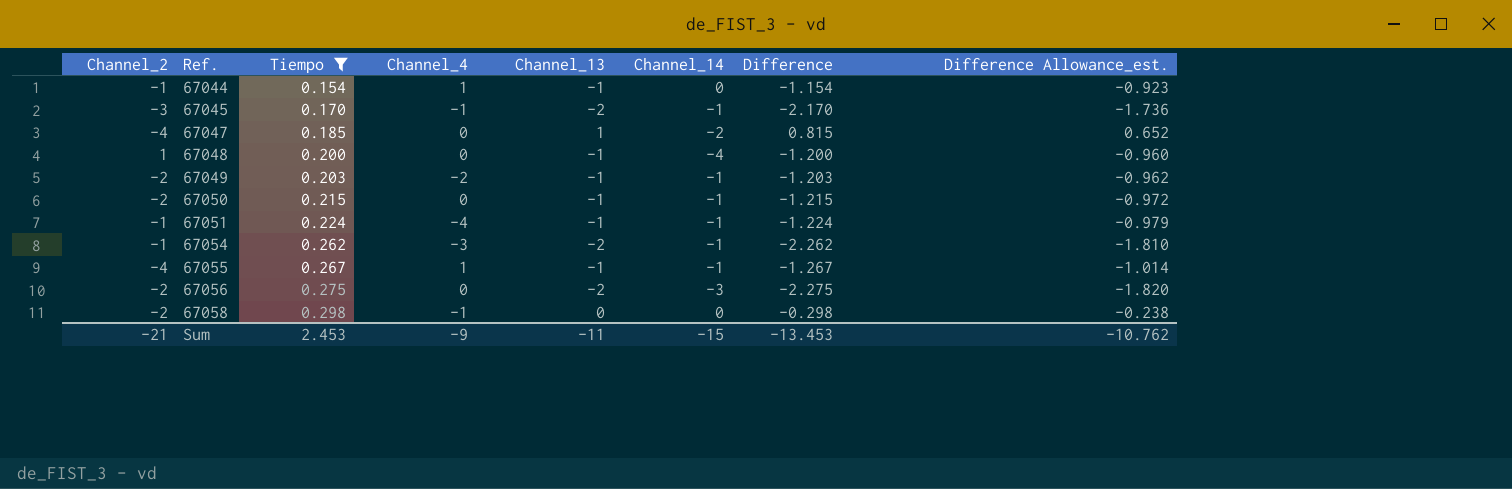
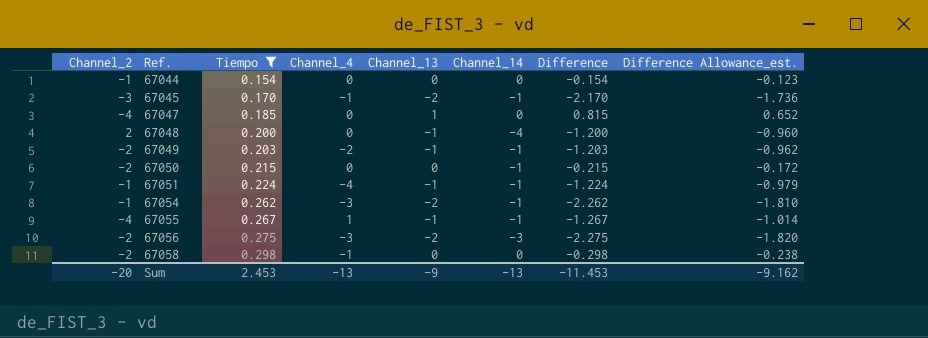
67044 | Channel_4: 1 -> 0
67044 | Channel_13: -1 -> 0
67044 | Difference: -1.154 -> -0.154
67044 | Difference Allowance_est.: -0.923 -> -0.123
67047 | Channel_14: -2 -> 0
67048 | Channel_2: 1 -> 2
67050 | Channel_13: -1 -> 0
67050 | Difference: -1.215 -> -0.215
67050 | Difference Allowance_est.: -0.972 -> -0.172
67056 | Channel_4: 0 -> -3
Sum | Channel_2: -21 -> -20
Sum | Channel_4: -9 -> -13
Sum | Channel_13: -11 -> -9
Sum | Channel_14: -15 -> -13
Sum | Difference: -13.453 -> -11.453
Sum | Difference Allowance_est.: -10.762 -> -9.162

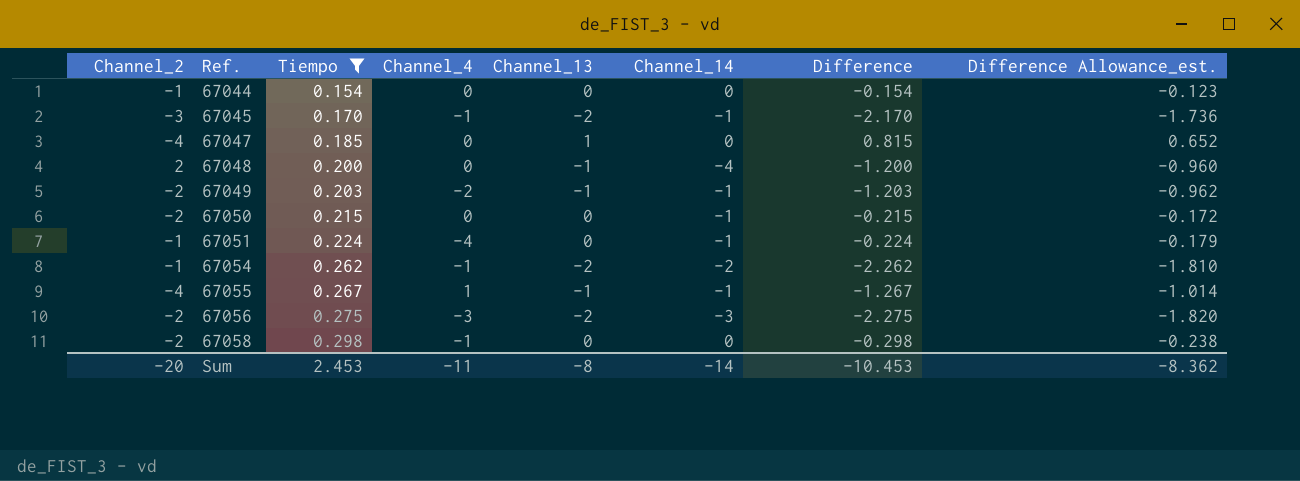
67051 | Channel_13: -1 -> 0
67051 | Difference: -1.224 -> -0.224
67051 | Difference Allowance_est.: -0.979 -> -0.179
67054 | Channel_4: -3 -> -1
67054 | Channel_14: -1 -> -2
Sum | Channel_4: -13 -> -11
Sum | Channel_13: -9 -> -8
Sum | Channel_14: -13 -> -14
Sum | Difference: -11.453 -> -10.453
Sum | Difference Allowance_est.: -9.162 -> -8.362

